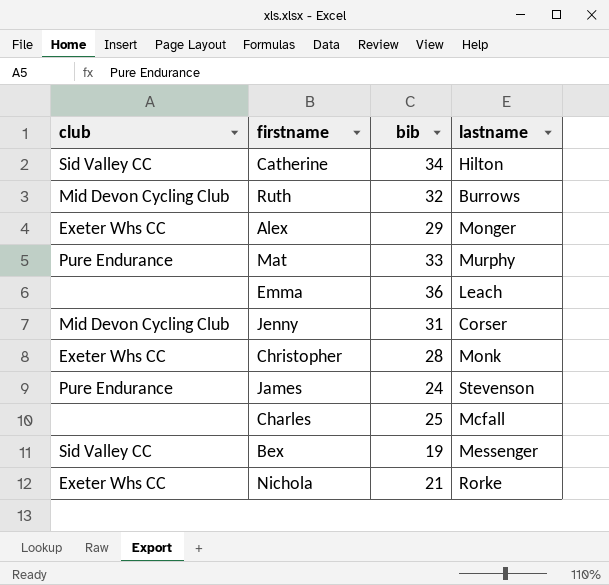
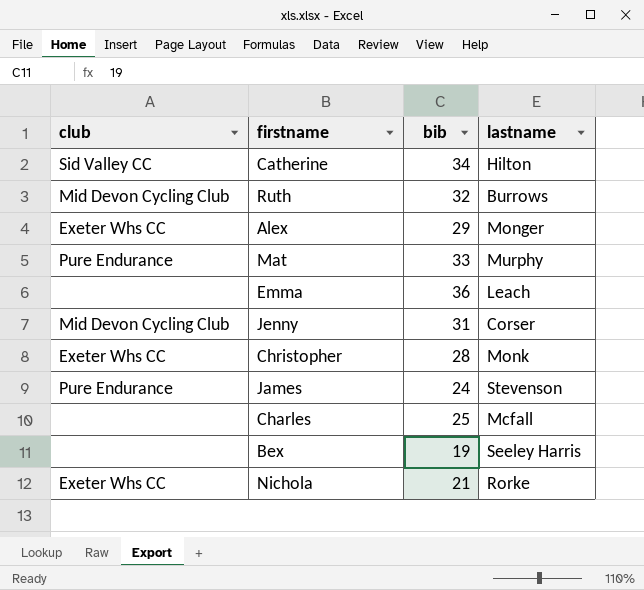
Bex | club: Sid Valley CC -> none
Bex | lastname: Messenger -> Seeley Harris

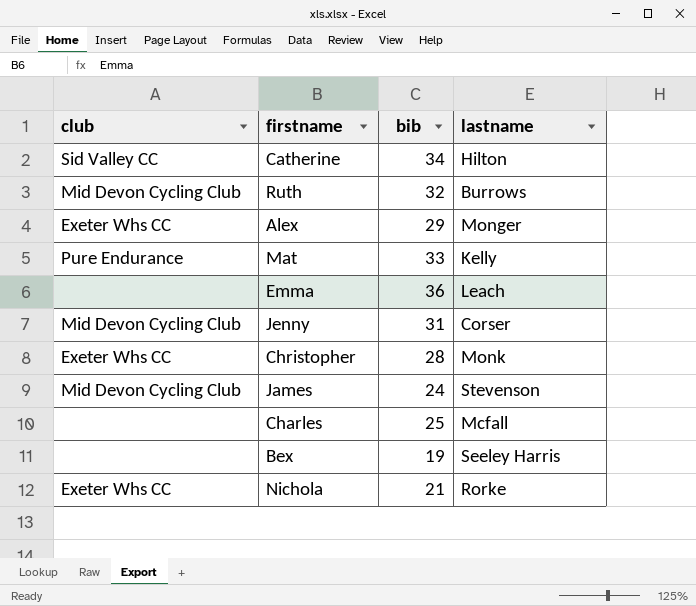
Mat | lastname: Murphy -> Kelly
James | club: Pure Endurance -> Mid Devon Cycling Club

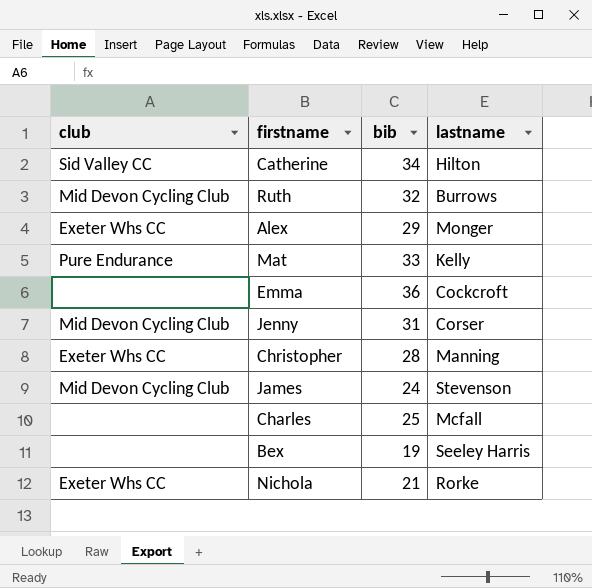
Emma | lastname: Leach -> Cockcroft
Christopher | lastname: Monk -> Manning

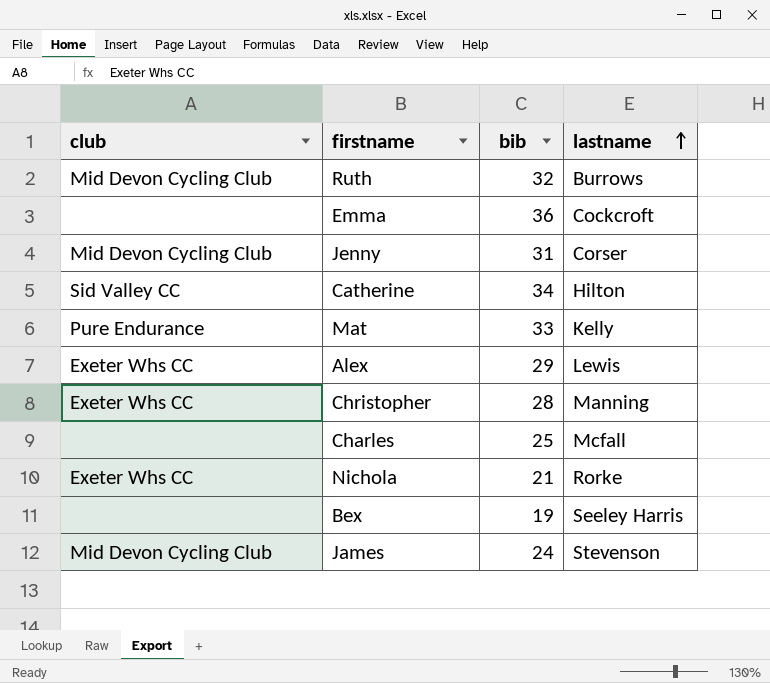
row order: none -> lastname ascending
Alex | lastname: Monger -> Lewis

